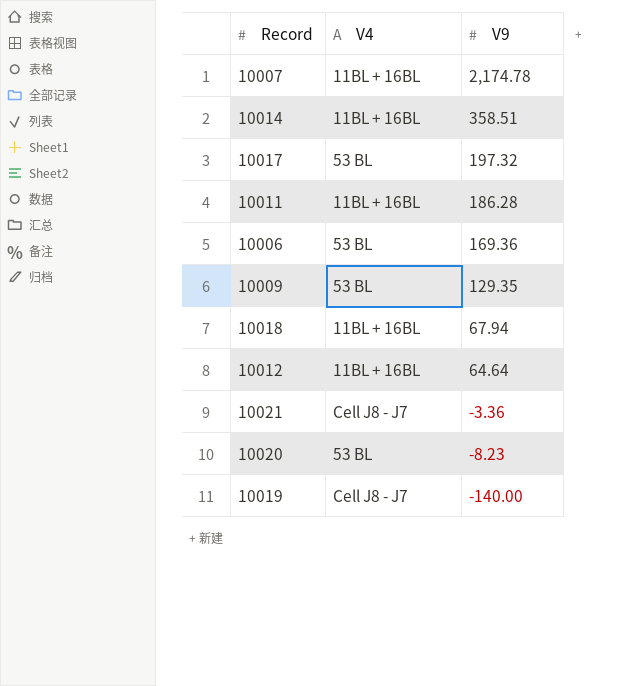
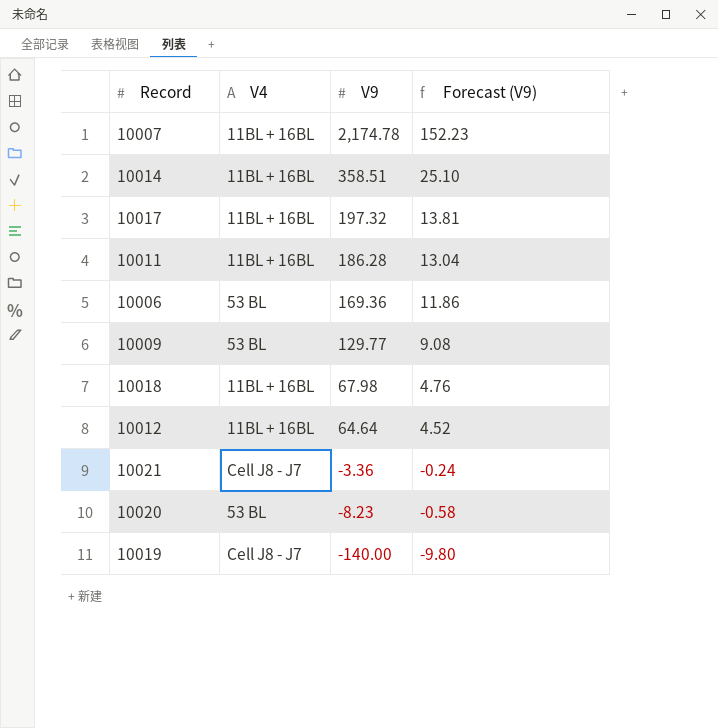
column Forecast (V9) | formula: none -> [V9] * 0.07
10017 | V4: 53 BL -> 11BL + 16BL
10009 | V9: 129.35 -> 129.77
10018 | V9: 67.94 -> 67.98

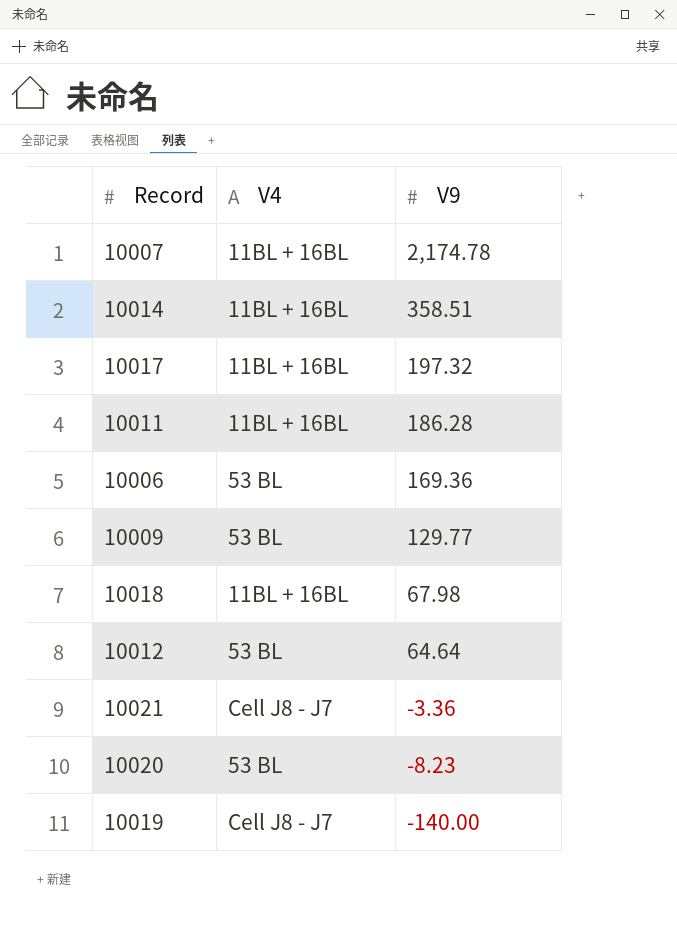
column Forecast (V9) | formula: [V9] * 0.07 -> none
10012 | V4: 11BL + 16BL -> 53 BL

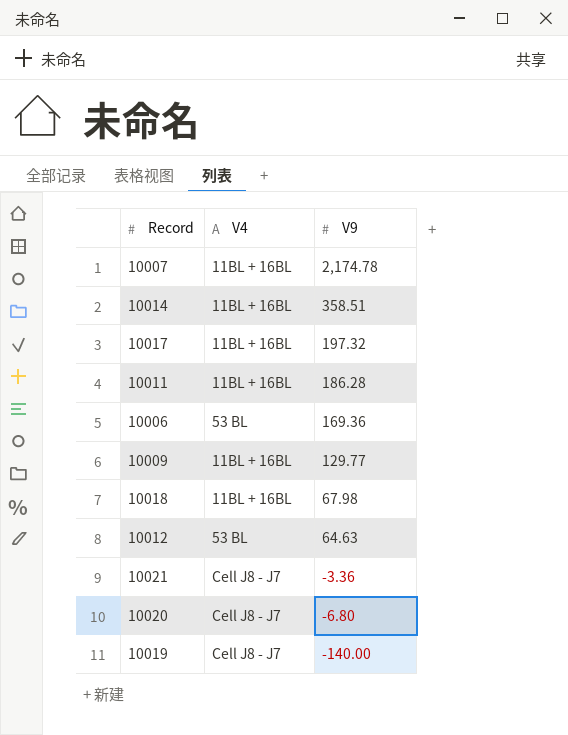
10009 | V4: 53 BL -> 11BL + 16BL
10012 | V9: 64.64 -> 64.63
10020 | V4: 53 BL -> Cell J8 - J7
10020 | V9: -8.23 -> -6.80

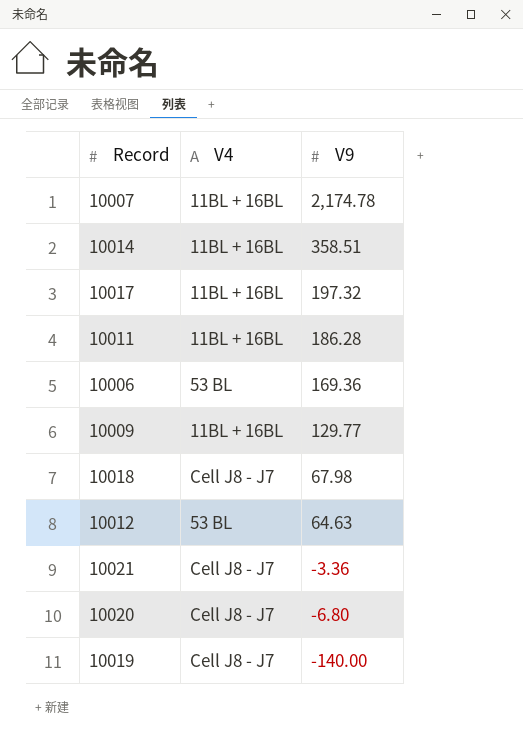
10018 | V4: 11BL + 16BL -> Cell J8 - J7

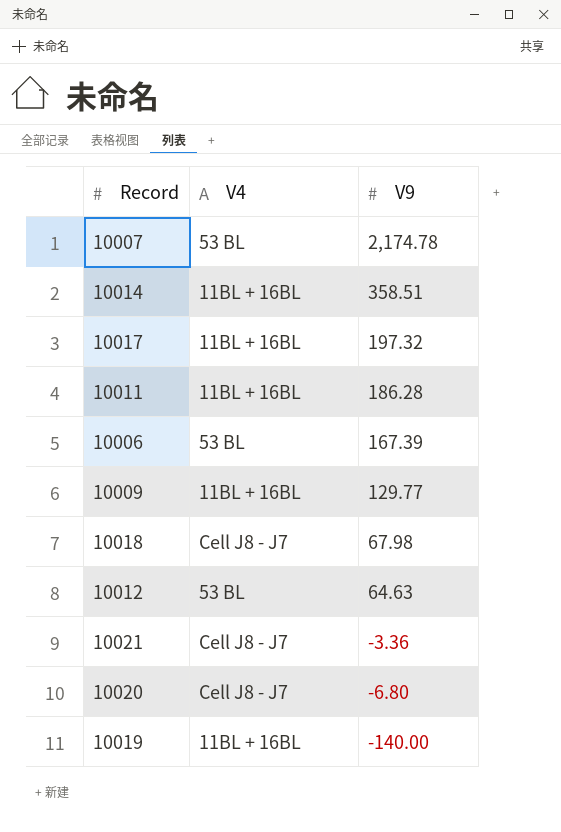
10007 | V4: 11BL + 16BL -> 53 BL
10006 | V9: 169.36 -> 167.39
10019 | V4: Cell J8 - J7 -> 11BL + 16BL

